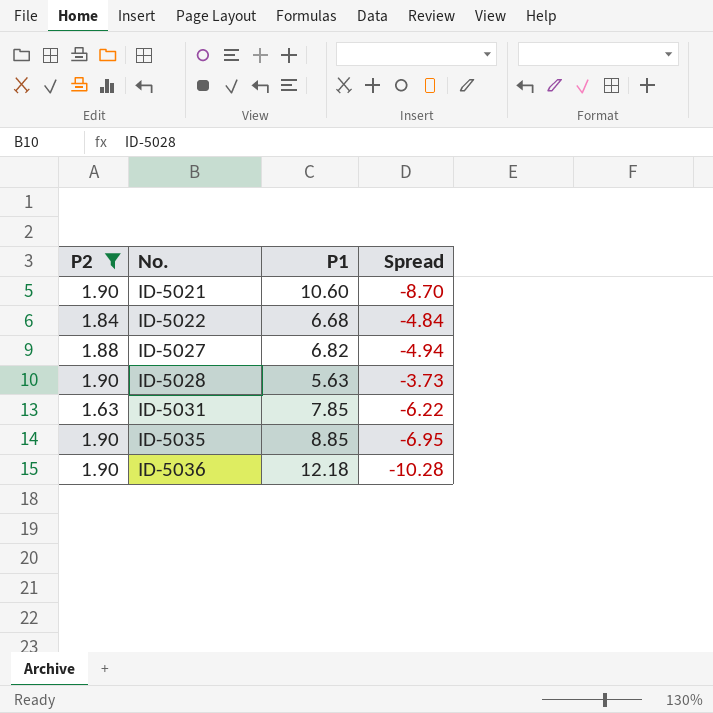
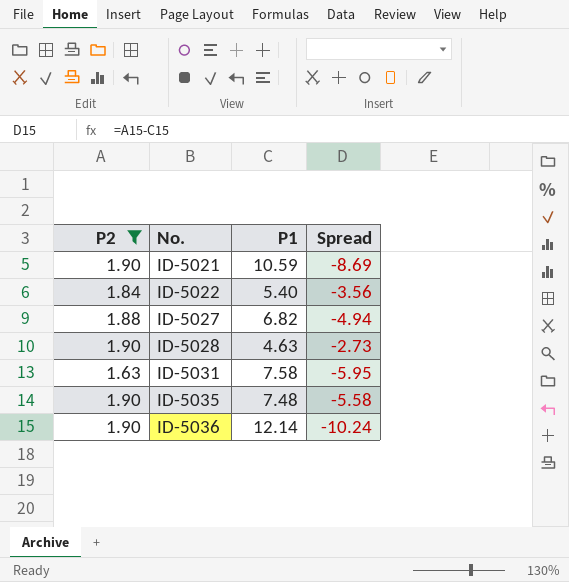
ID-5021 | P1: 10.60 -> 10.59
ID-5021 | Spread: -8.70 -> -8.69
ID-5022 | P1: 6.68 -> 5.40
ID-5022 | Spread: -4.84 -> -3.56
ID-5028 | P1: 5.63 -> 4.63
ID-5028 | Spread: -3.73 -> -2.73
ID-5031 | P1: 7.85 -> 7.58
ID-5031 | Spread: -6.22 -> -5.95
ID-5035 | P1: 8.85 -> 7.48
ID-5035 | Spread: -6.95 -> -5.58
ID-5036 | P1: 12.18 -> 12.14
ID-5036 | Spread: -10.28 -> -10.24

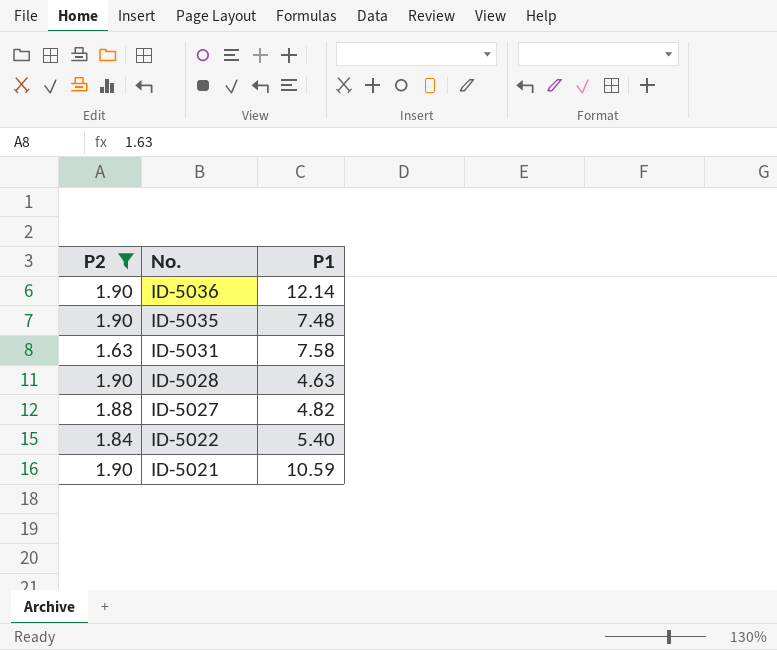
row order: No. ascending -> No. descending
column Spread | formula: [P2] - [P1] -> none
ID-5027 | P1: 6.82 -> 4.82

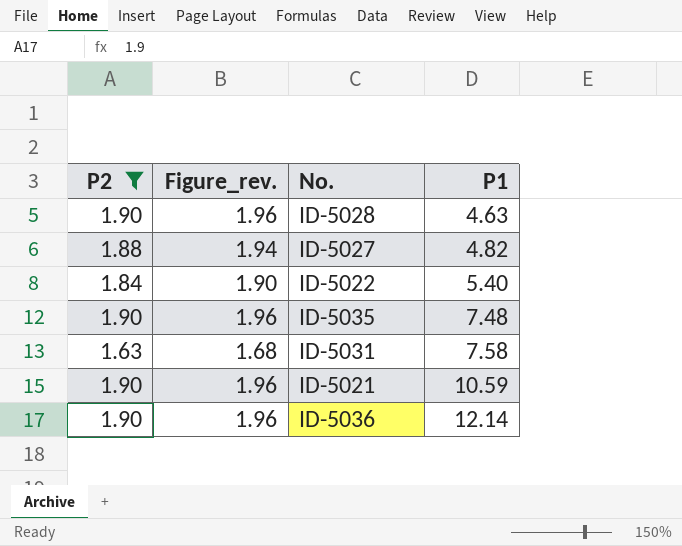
row order: No. descending -> P1 ascending
column Figure_rev. | formula: none -> [P2] * 1.03

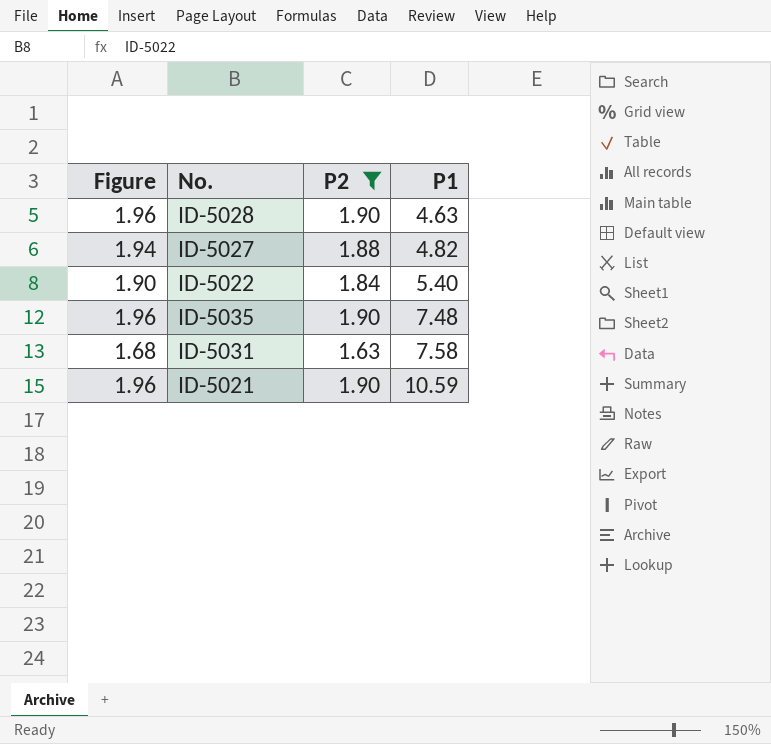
column name: Figure_rev. -> Figure
column P2 | position: 1 -> 3
row ID-5036: 1.90 | 1.96 | 12.14 -> none

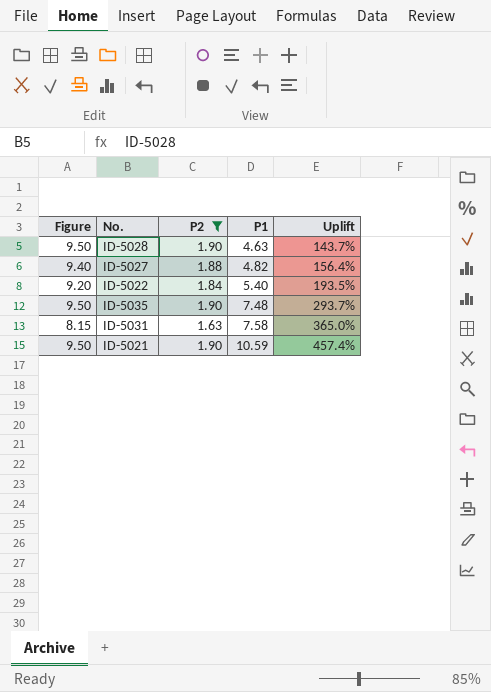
column Figure | formula: [P2] * 1.03 -> [P2] * 5
column Uplift | formula: none -> ([P1] - [P2]) / [P2]

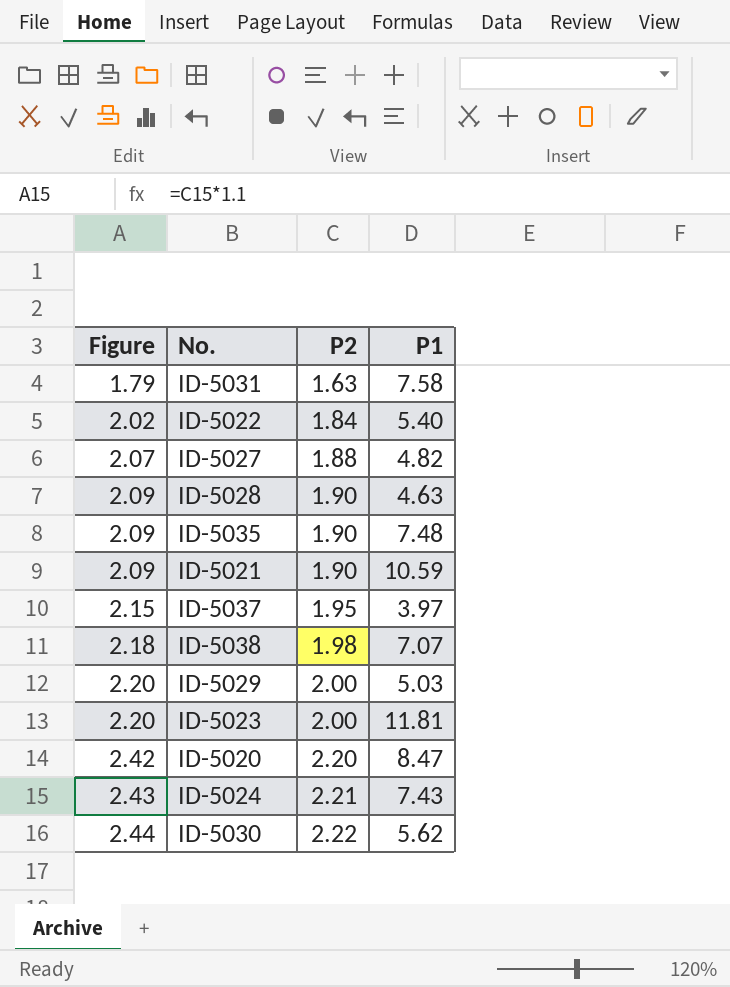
filter: P2 <= 1.90 -> none
row order: P1 ascending -> Figure ascending
column Uplift | formula: ([P1] - [P2]) / [P2] -> none
column Figure | formula: [P2] * 5 -> [P2] * 1.1

